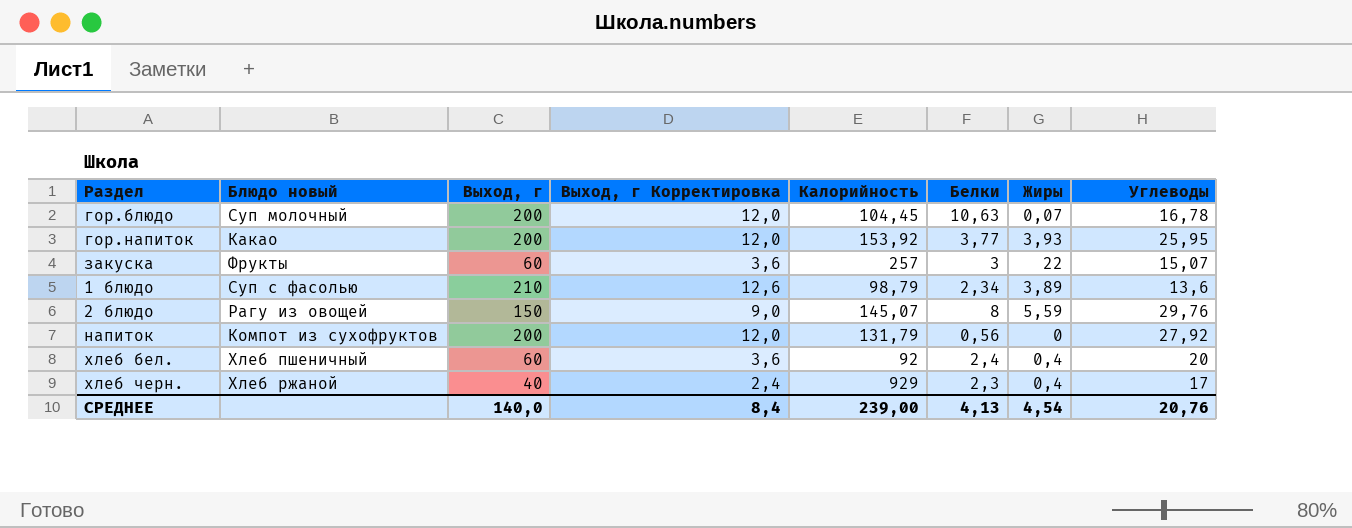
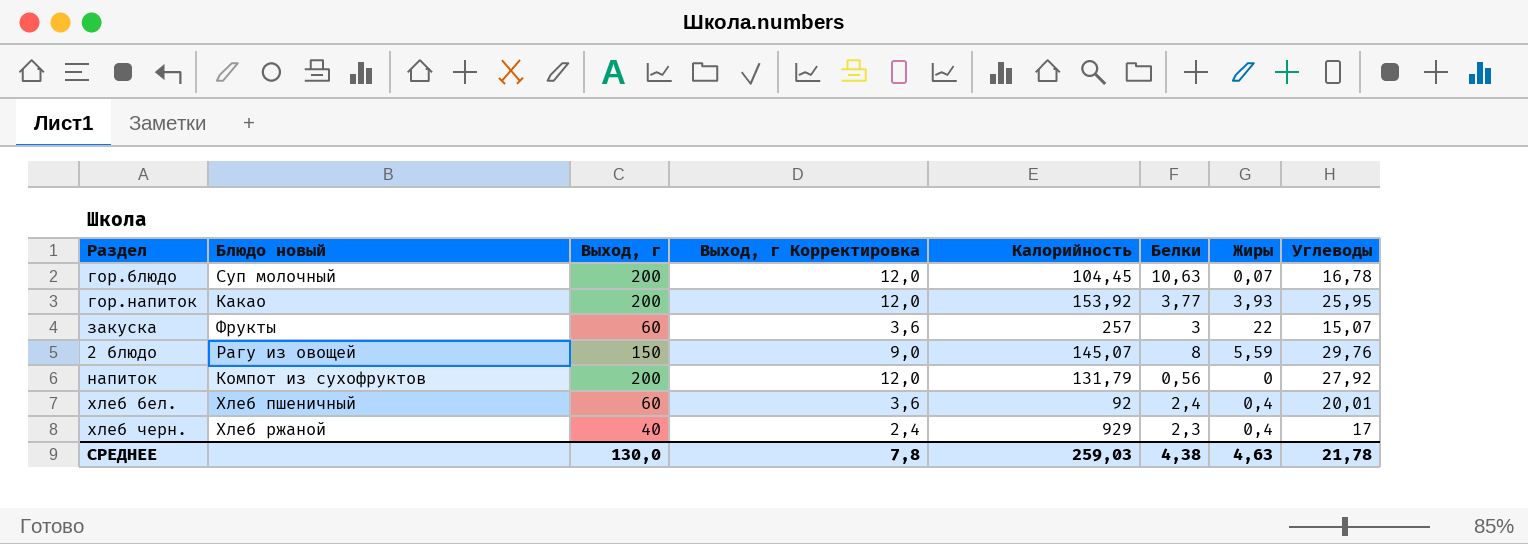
row 1 блюдо: Суп с фасолью | 210 | 12,6 | 98,79 | 2,34 | 3,89 | 13,6 -> none
хлеб бел. | Углеводы: 20 -> 20,01
СРЕДНЕЕ | Выход, г: 140,0 -> 130,0
СРЕДНЕЕ | Выход, г Корректировка: 8,4 -> 7,8
СРЕДНЕЕ | Калорийность: 239,00 -> 259,03
СРЕДНЕЕ | Белки: 4,13 -> 4,38
СРЕДНЕЕ | Жиры: 4,54 -> 4,63
СРЕДНЕЕ | Углеводы: 20,76 -> 21,78

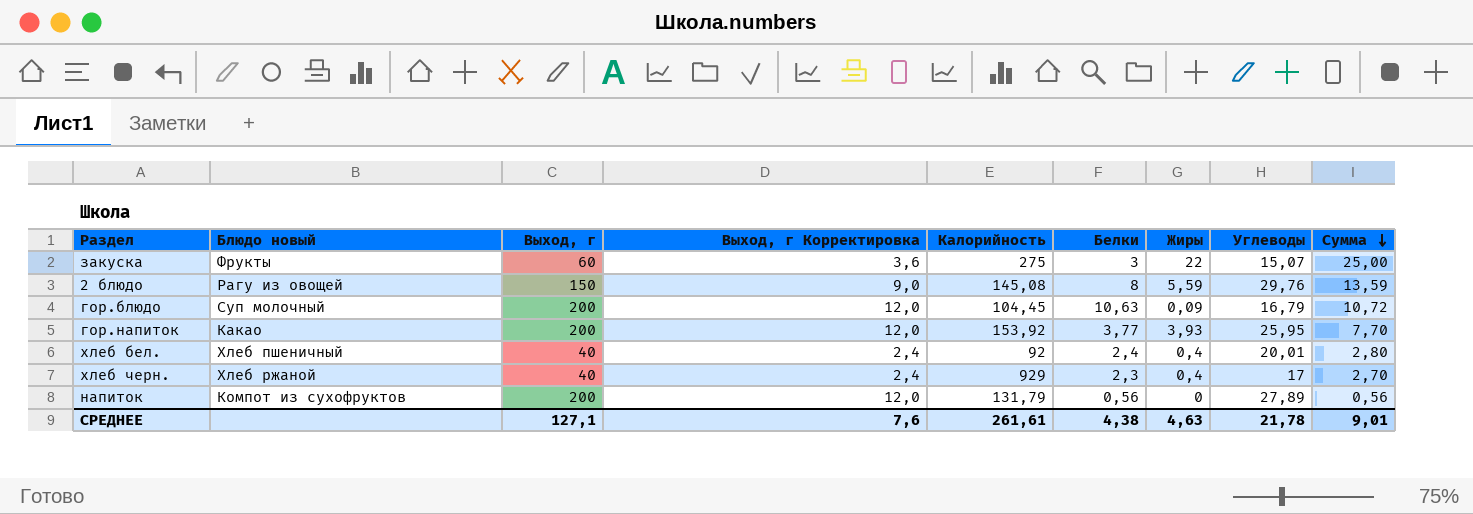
row order: none -> Сумма descending
column Сумма | formula: none -> [Белки] + [Жиры]
закуска | Калорийность: 257 -> 275
2 блюдо | Калорийность: 145,07 -> 145,08
гор.блюдо | Жиры: 0,07 -> 0,09
гор.блюдо | Углеводы: 16,78 -> 16,79
хлеб бел. | Выход, г: 60 -> 40
хлеб бел. | Выход, г Корректировка: 3,6 -> 2,4
напиток | Углеводы: 27,92 -> 27,89
СРЕДНЕЕ | Выход, г: 130,0 -> 127,1
СРЕДНЕЕ | Выход, г Корректировка: 7,8 -> 7,6
СРЕДНЕЕ | Калорийность: 259,03 -> 261,61

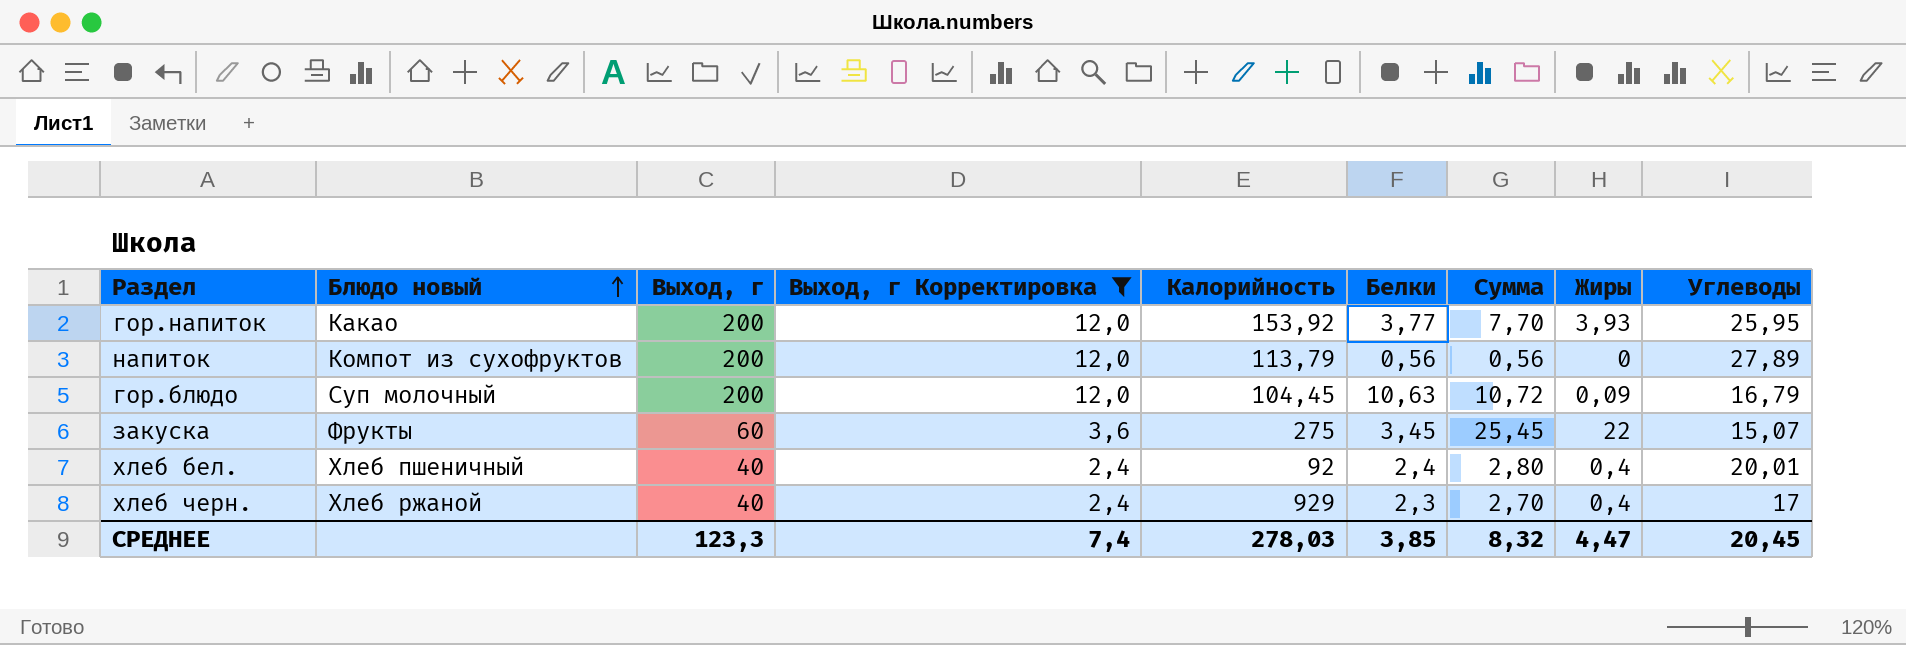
filter: none -> Выход, г Корректировка != 9,0
row order: Сумма descending -> Блюдо новый ascending
column Сумма | position: 9 -> 7
напиток | Калорийность: 131,79 -> 113,79
закуска | Белки: 3 -> 3,45
закуска | Сумма: 25,00 -> 25,45
СРЕДНЕЕ | Выход, г: 127,1 -> 123,3
СРЕДНЕЕ | Выход, г Корректировка: 7,6 -> 7,4
СРЕДНЕЕ | Калорийность: 261,61 -> 278,03
СРЕДНЕЕ | Белки: 4,38 -> 3,85
СРЕДНЕЕ | Сумма: 9,01 -> 8,32
СРЕДНЕЕ | Жиры: 4,63 -> 4,47
СРЕДНЕЕ | Углеводы: 21,78 -> 20,45

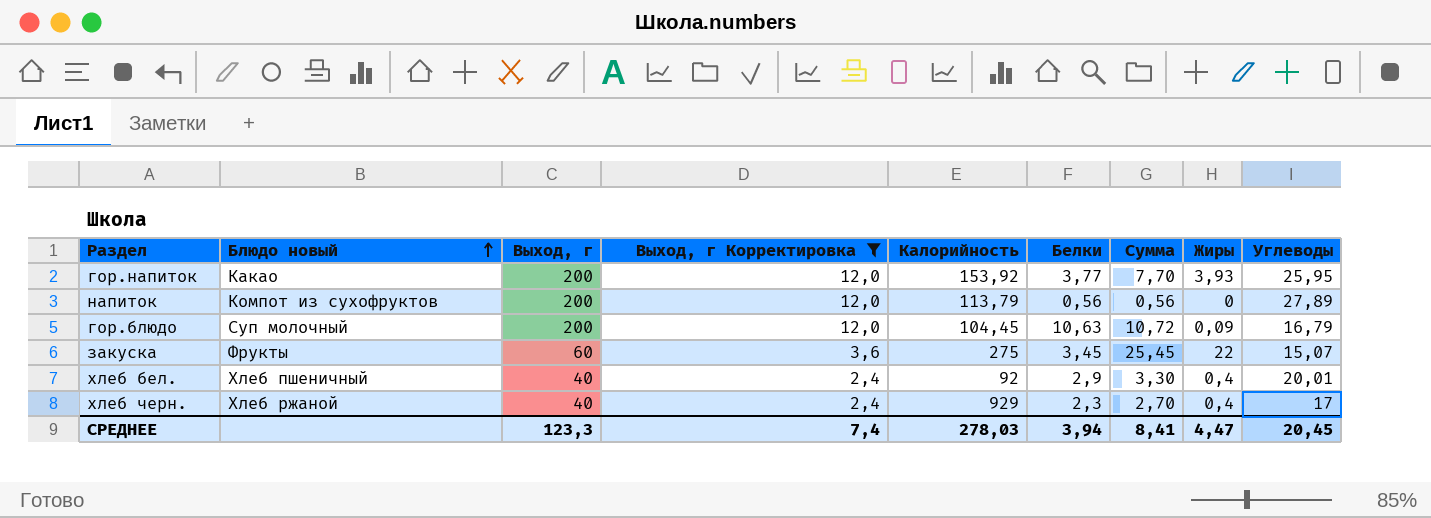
хлеб бел. | Белки: 2,4 -> 2,9
хлеб бел. | Сумма: 2,80 -> 3,30
СРЕДНЕЕ | Белки: 3,85 -> 3,94
СРЕДНЕЕ | Сумма: 8,32 -> 8,41

